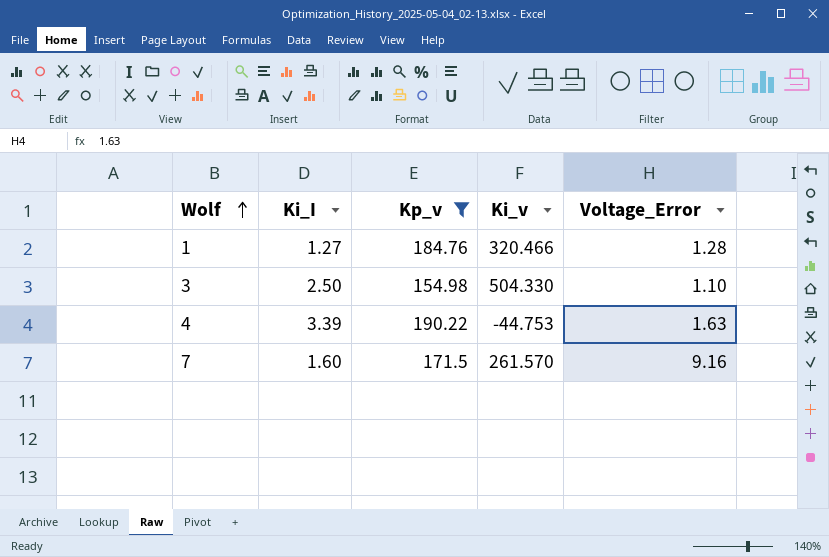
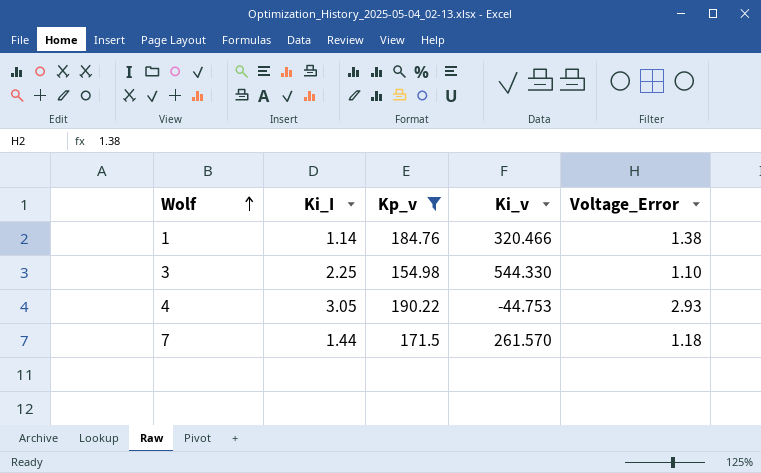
1 | Ki_I: 1.27 -> 1.14
1 | Voltage_Error: 1.28 -> 1.38
3 | Ki_I: 2.50 -> 2.25
3 | Ki_v: 504.330 -> 544.330
4 | Ki_I: 3.39 -> 3.05
4 | Voltage_Error: 1.63 -> 2.93
7 | Ki_I: 1.60 -> 1.44
7 | Voltage_Error: 9.16 -> 1.18

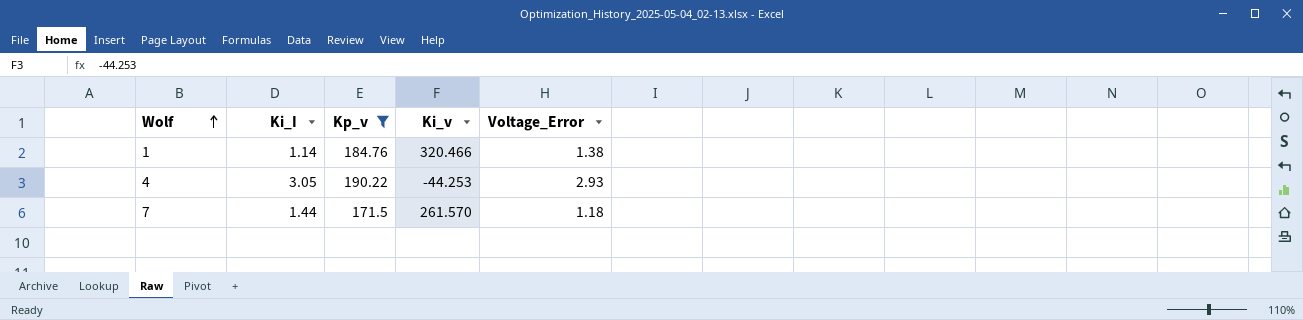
row 3: 2.25 | 154.98 | 544.330 | 1.10 -> none
4 | Ki_v: -44.753 -> -44.253

